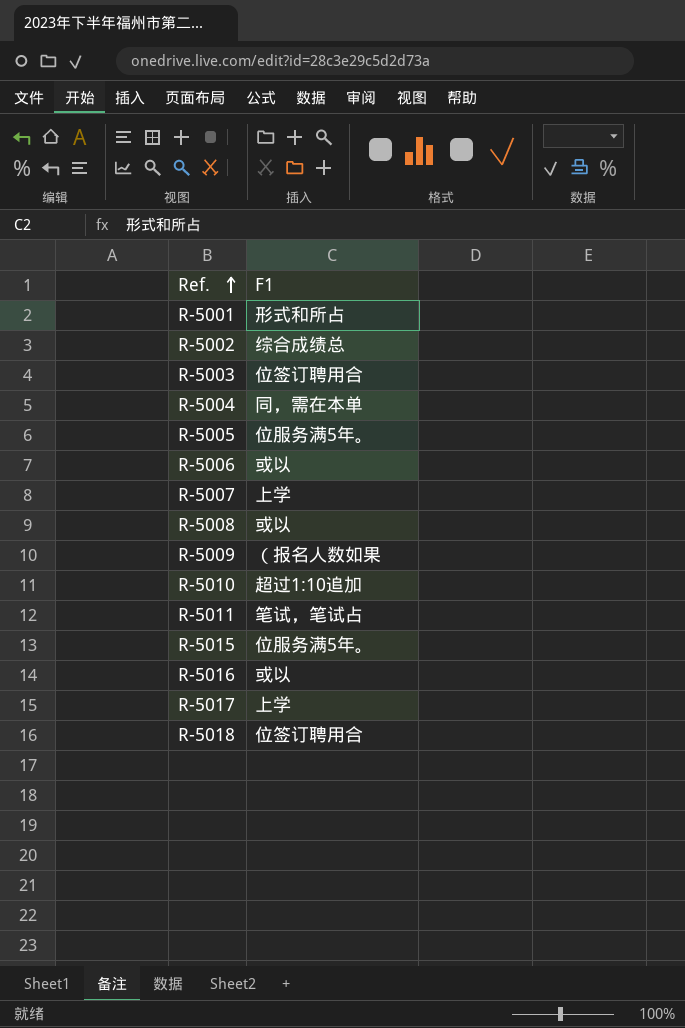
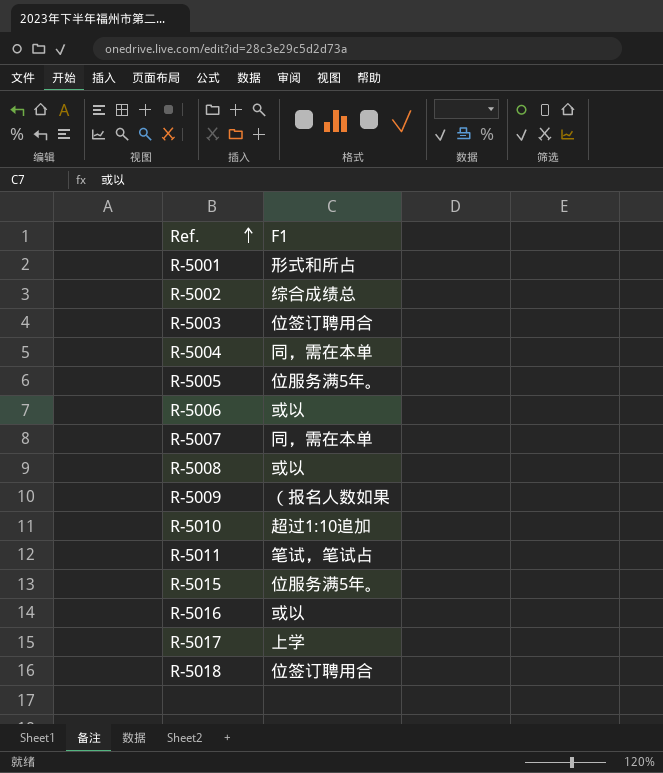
R-5007 | F1: 上学 -> 同，需在本单

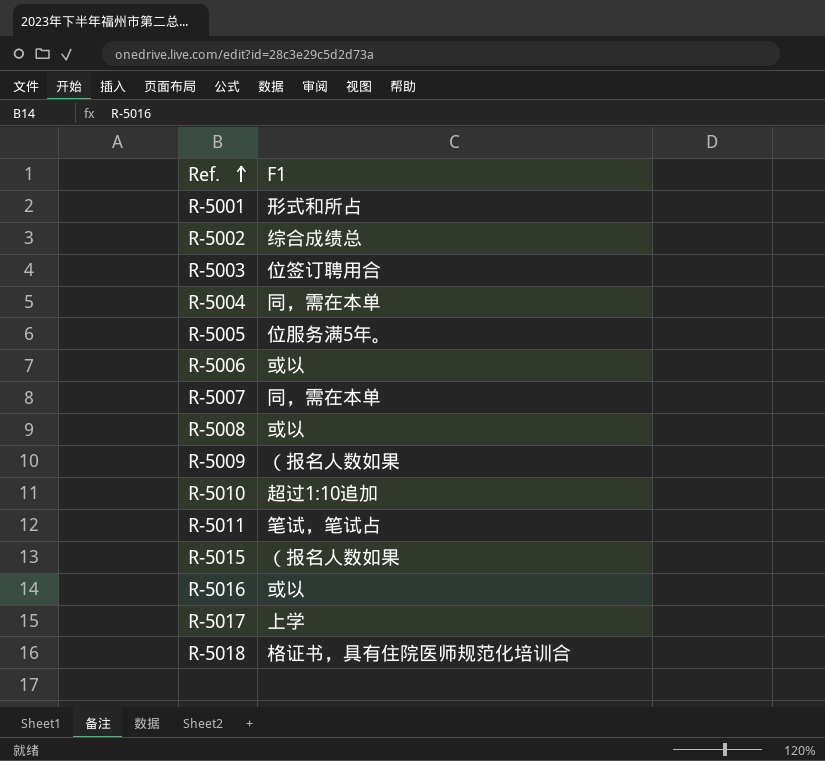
R-5015 | F1: 位服务满5年。 -> （报名人数如果
R-5018 | F1: 位签订聘用合 -> 格证书，具有住院医师规范化培训合

